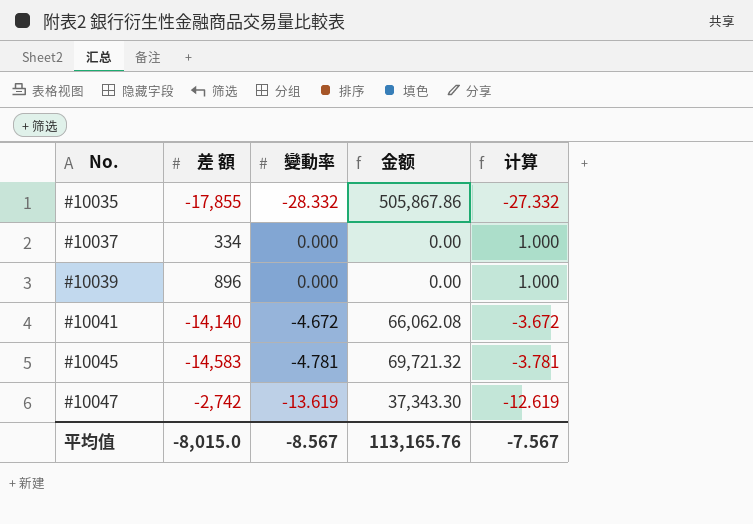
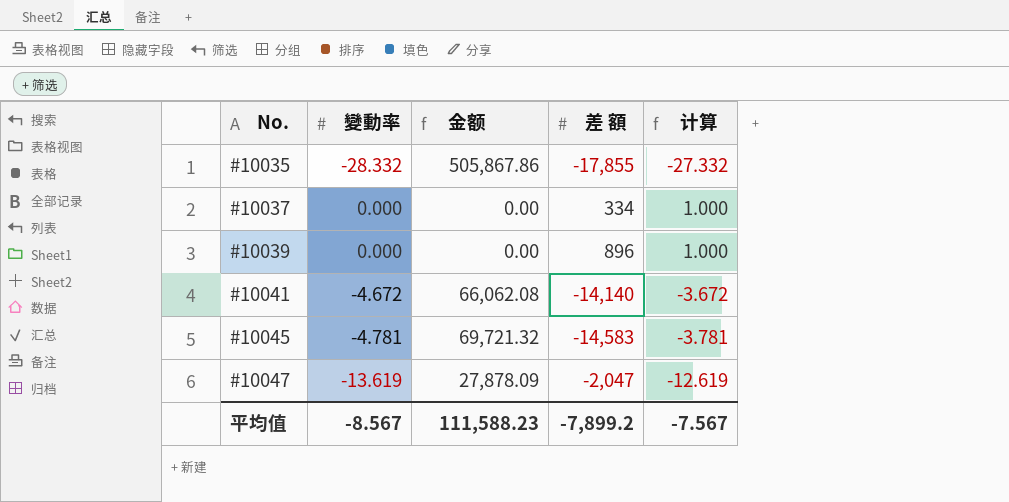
column 差 額 | position: 2 -> 4
#10047 | 金额: 37,343.30 -> 27,878.09
#10047 | 差 額: -2,742 -> -2,047
平均值 | 金额: 113,165.76 -> 111,588.23
平均值 | 差 額: -8,015.0 -> -7,899.2

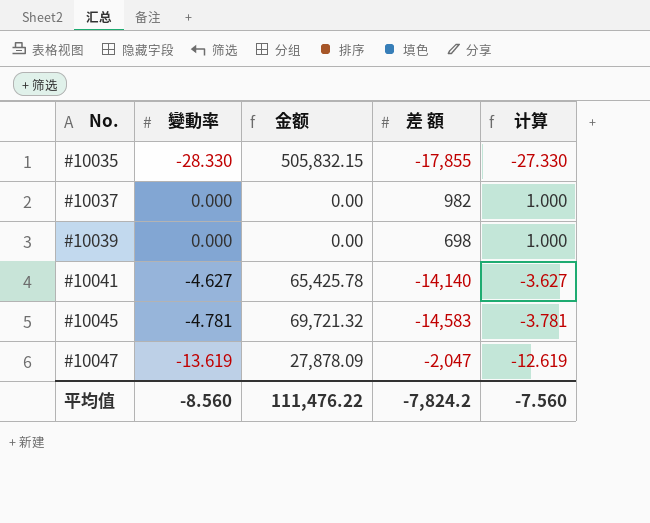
#10035 | 變動率: -28.332 -> -28.330
#10035 | 金额: 505,867.86 -> 505,832.15
#10035 | 计算: -27.332 -> -27.330
#10037 | 差 額: 334 -> 982
#10039 | 差 額: 896 -> 698
#10041 | 變動率: -4.672 -> -4.627
#10041 | 金额: 66,062.08 -> 65,425.78
#10041 | 计算: -3.672 -> -3.627
平均值 | 變動率: -8.567 -> -8.560
平均值 | 金额: 111,588.23 -> 111,476.22
平均值 | 差 額: -7,899.2 -> -7,824.2
平均值 | 计算: -7.567 -> -7.560

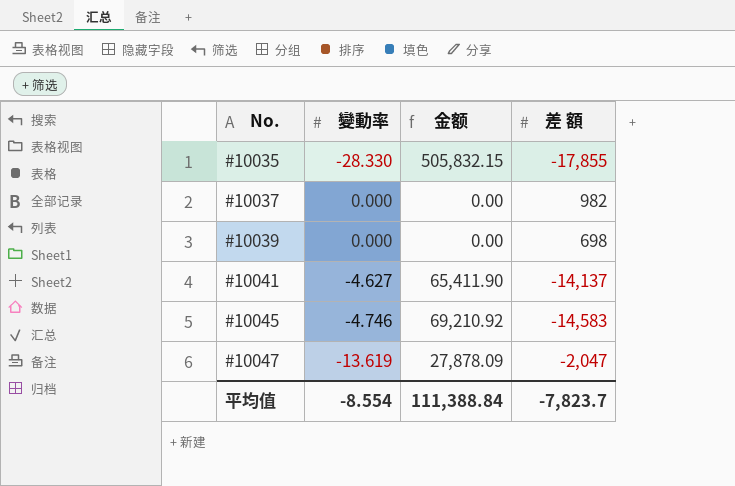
column 计算 | formula: [變動率] + 1 -> none
#10041 | 金额: 65,425.78 -> 65,411.90
#10041 | 差 額: -14,140 -> -14,137
#10045 | 變動率: -4.781 -> -4.746
#10045 | 金额: 69,721.32 -> 69,210.92
平均值 | 變動率: -8.560 -> -8.554
平均值 | 金额: 111,476.22 -> 111,388.84
平均值 | 差 額: -7,824.2 -> -7,823.7

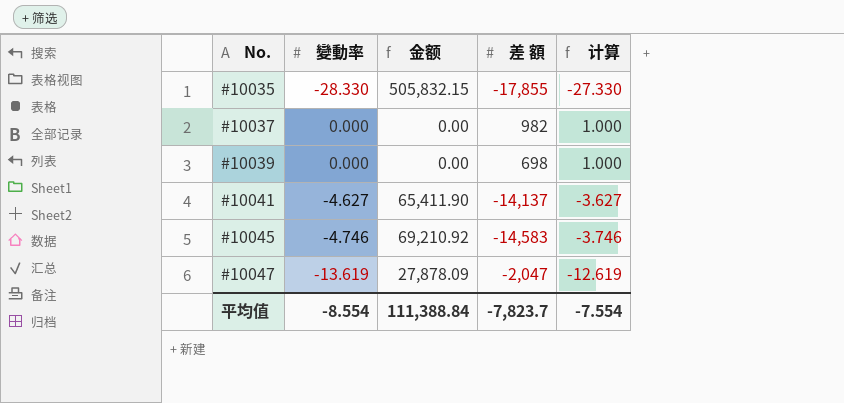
column 计算 | formula: none -> [變動率] + 1

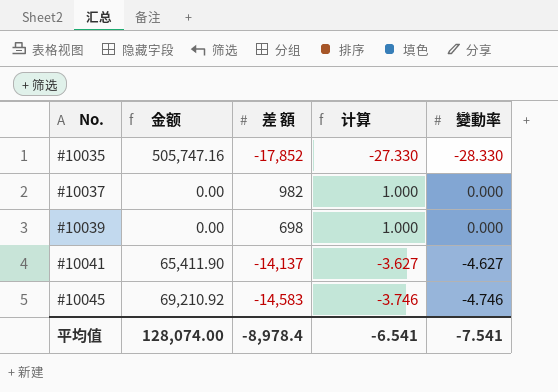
column 變動率 | position: 2 -> 5
row #10047: -13.619 | 27,878.09 | -2,047 | -12.619 -> none
#10035 | 金额: 505,832.15 -> 505,747.16
#10035 | 差 額: -17,855 -> -17,852
平均值 | 金额: 111,388.84 -> 128,074.00
平均值 | 差 額: -7,823.7 -> -8,978.4
平均值 | 计算: -7.554 -> -6.541
平均值 | 變動率: -8.554 -> -7.541

